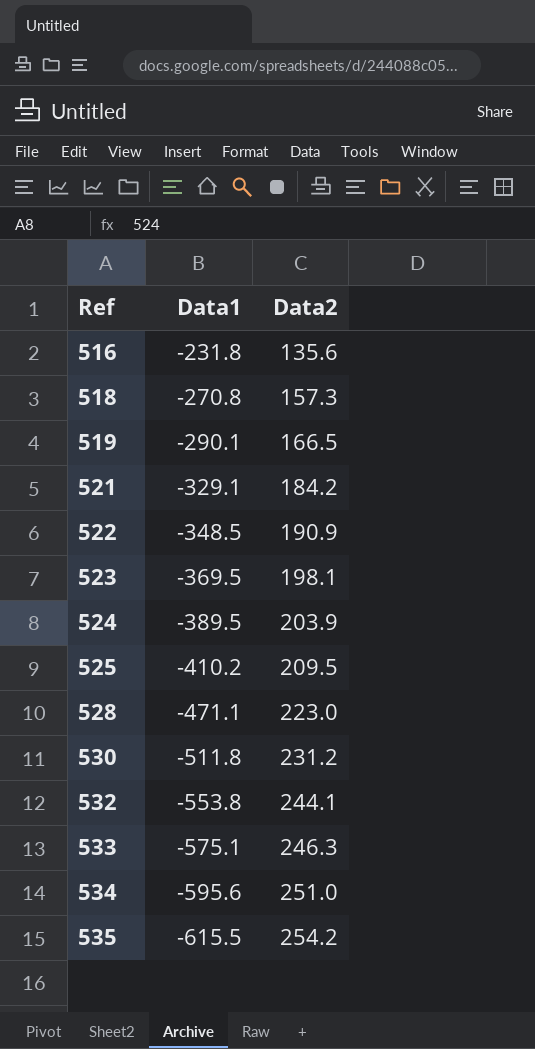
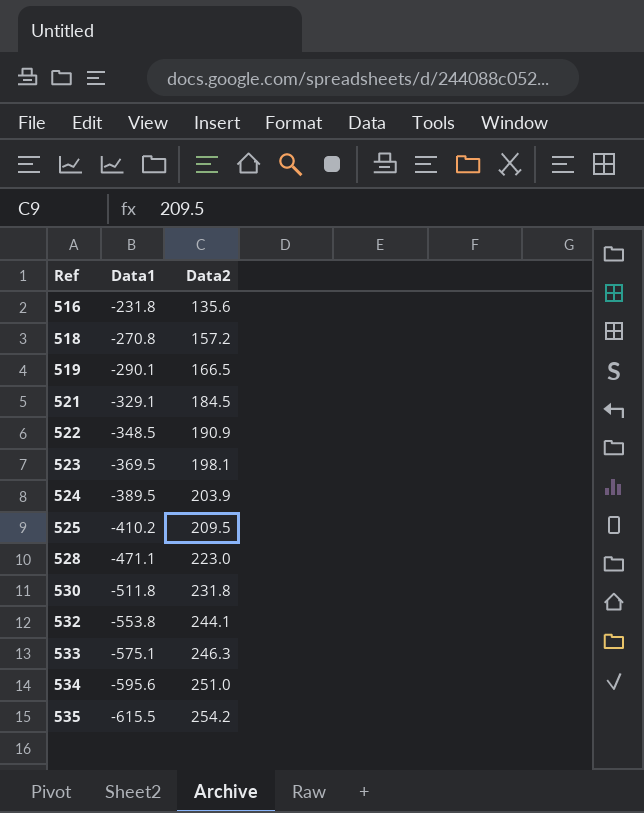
518 | Data2: 157.3 -> 157.2
521 | Data2: 184.2 -> 184.5
530 | Data2: 231.2 -> 231.8

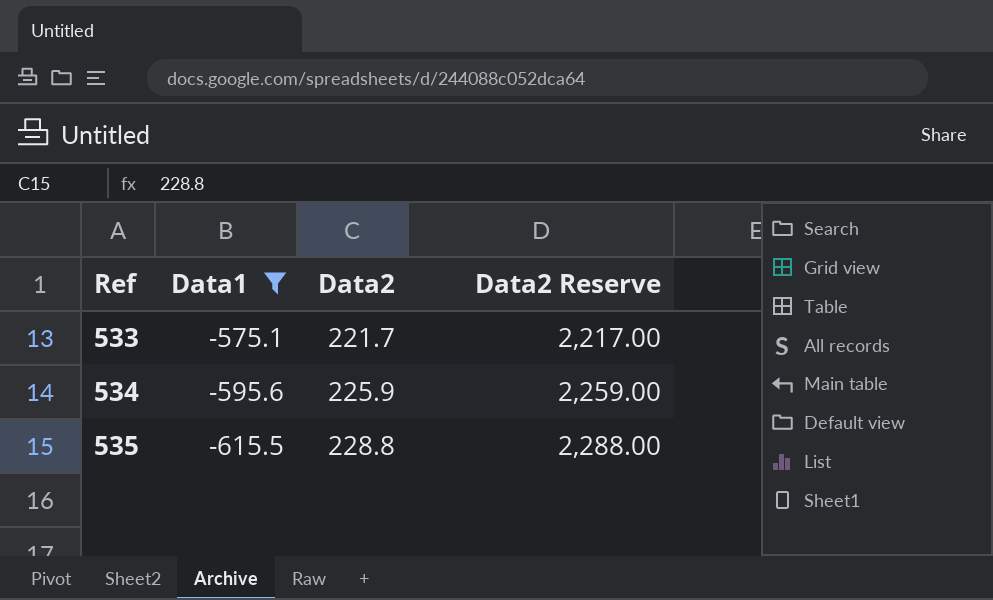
filter: none -> Data1 <= -575.1
column Data2 Reserve | formula: none -> [Data2] * 10
533 | Data2: 246.3 -> 221.7
534 | Data2: 251.0 -> 225.9
535 | Data2: 254.2 -> 228.8

